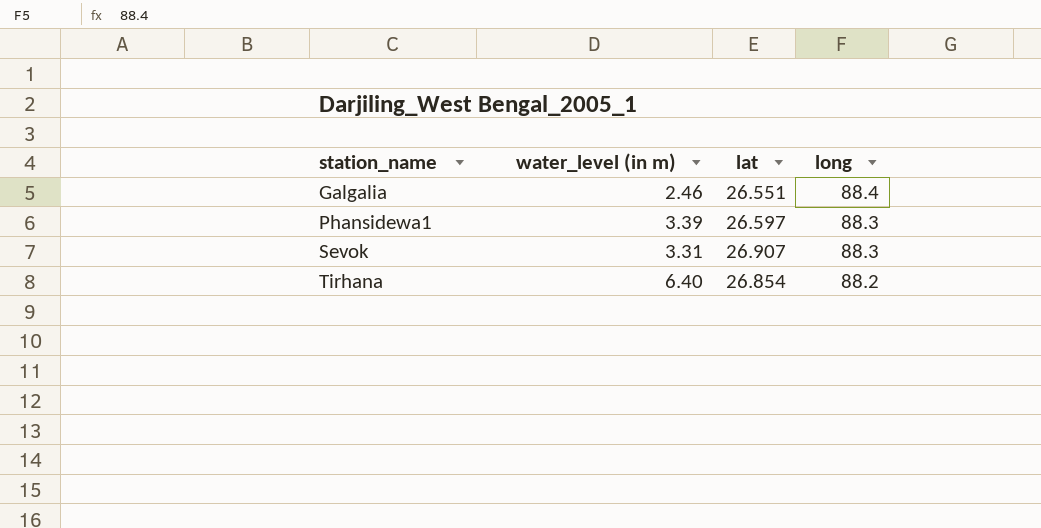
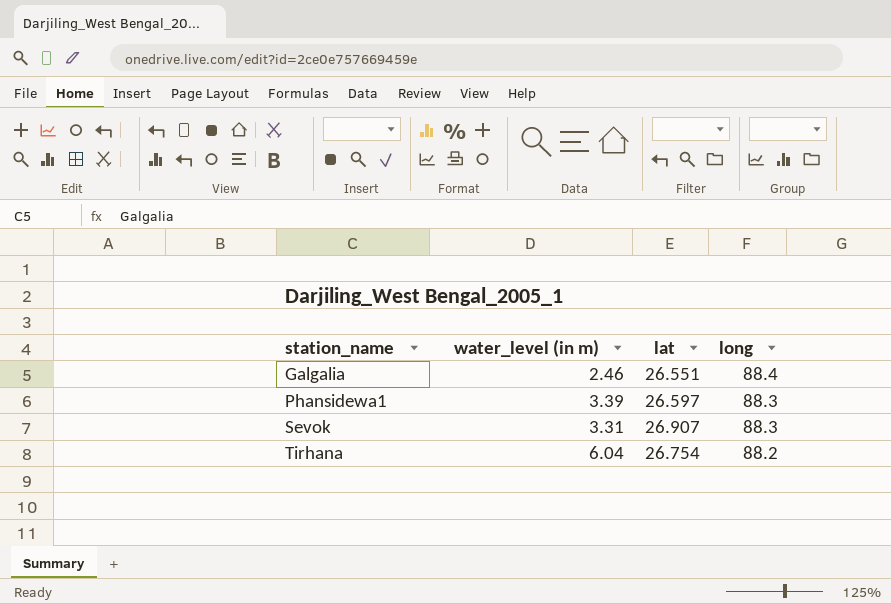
Tirhana | water_level (in m): 6.40 -> 6.04
Tirhana | lat: 26.854 -> 26.754

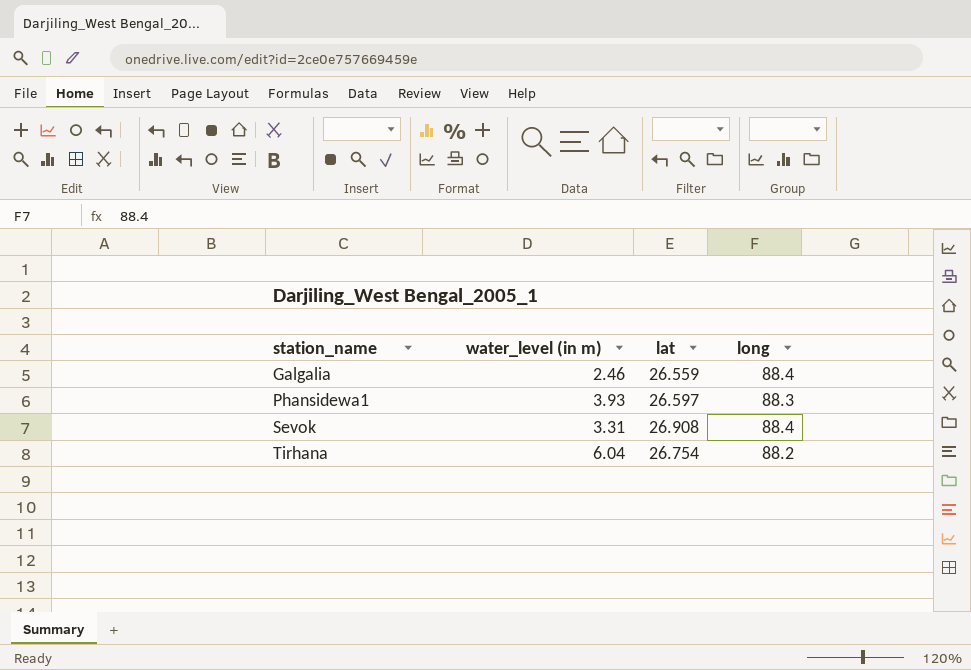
Galgalia | lat: 26.551 -> 26.559
Phansidewa1 | water_level (in m): 3.39 -> 3.93
Sevok | lat: 26.907 -> 26.908
Sevok | long: 88.3 -> 88.4

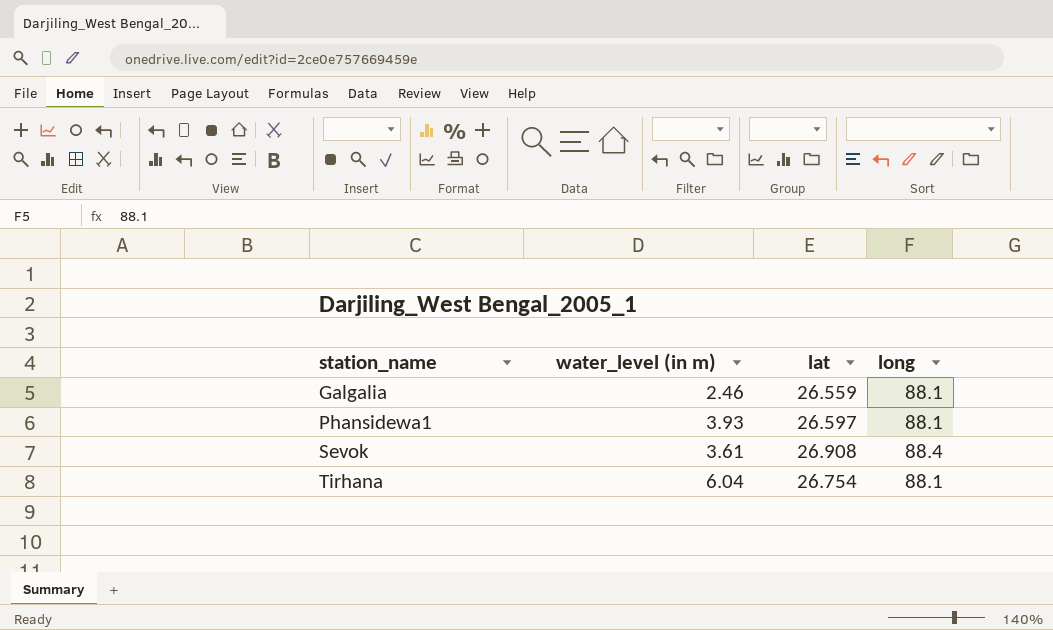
Galgalia | long: 88.4 -> 88.1
Phansidewa1 | long: 88.3 -> 88.1
Sevok | water_level (in m): 3.31 -> 3.61
Tirhana | long: 88.2 -> 88.1

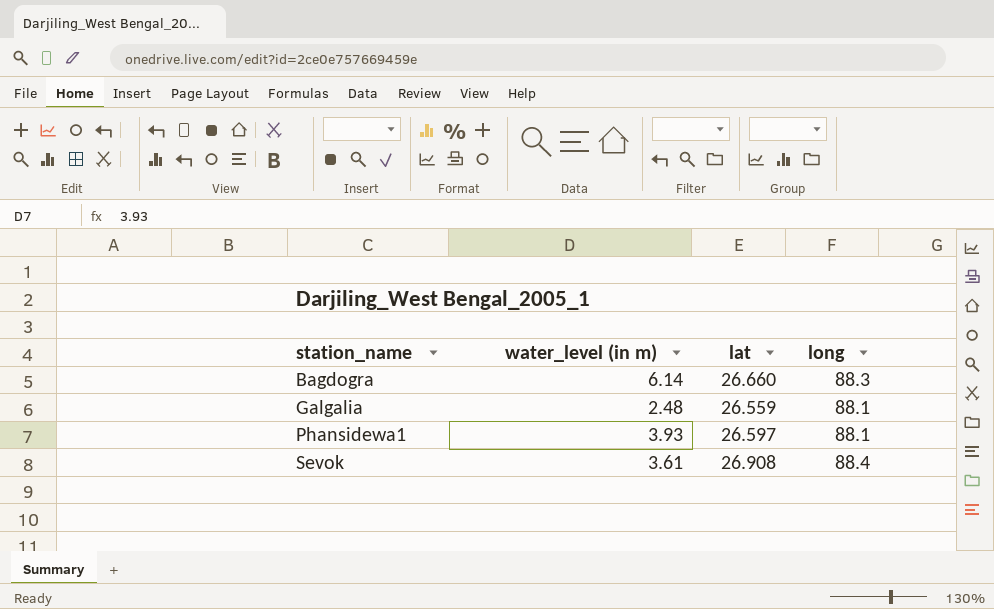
row Tirhana: 6.04 | 26.754 | 88.1 -> none
row Bagdogra: none -> 6.14 | 26.660 | 88.3
Galgalia | water_level (in m): 2.46 -> 2.48

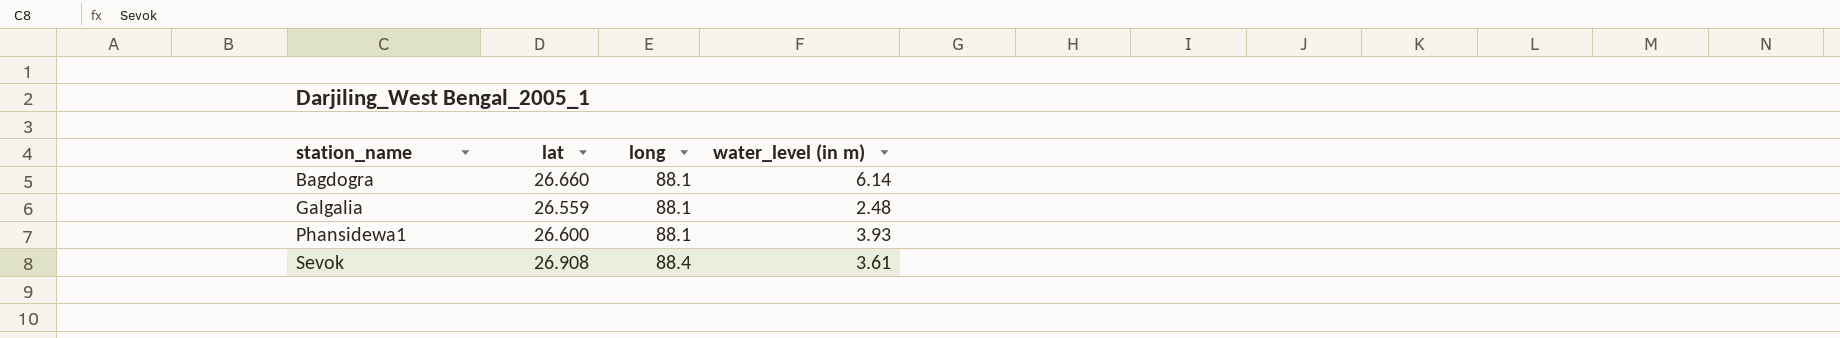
column water_level (in m) | position: 2 -> 4
Bagdogra | long: 88.3 -> 88.1
Phansidewa1 | lat: 26.597 -> 26.600

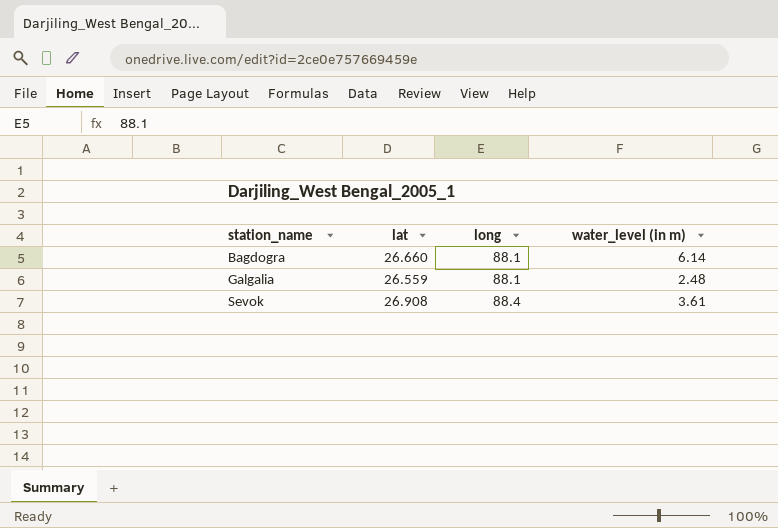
row Phansidewa1: 26.600 | 88.1 | 3.93 -> none

